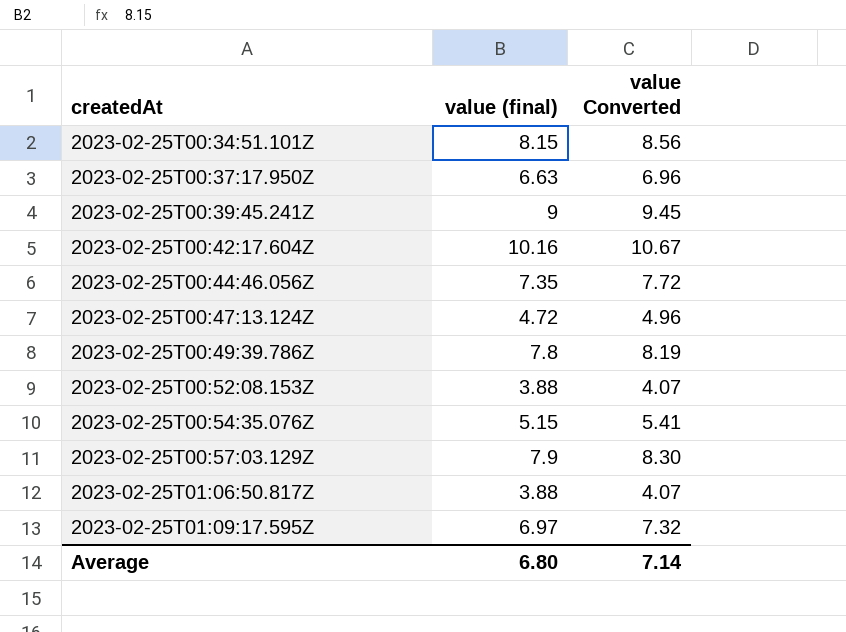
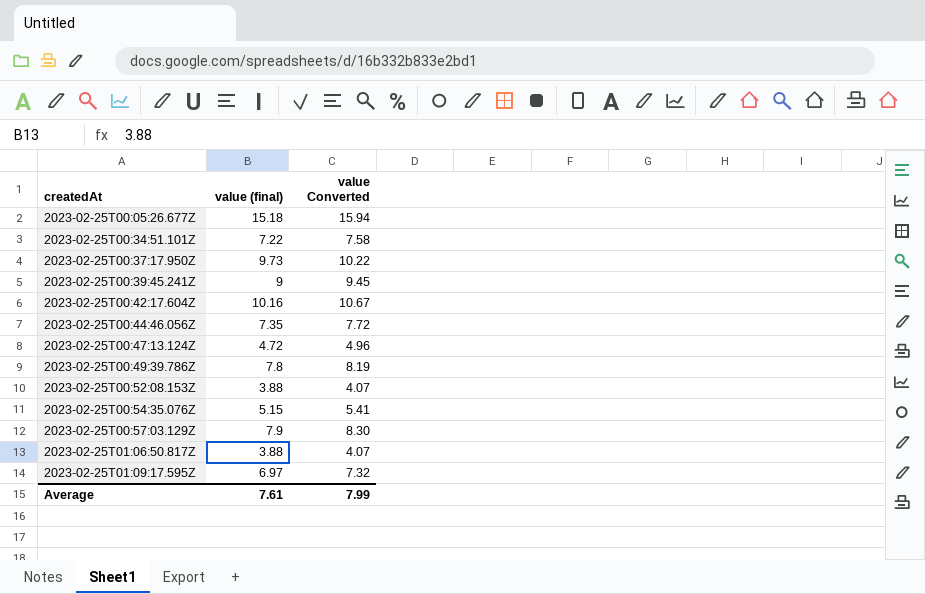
row 2023-02-25T00:05:26.677Z: none -> 15.18 | 15.94
2023-02-25T00:34:51.101Z | value (final): 8.15 -> 7.22
2023-02-25T00:34:51.101Z | value Converted: 8.56 -> 7.58
2023-02-25T00:37:17.950Z | value (final): 6.63 -> 9.73
2023-02-25T00:37:17.950Z | value Converted: 6.96 -> 10.22
Average | value (final): 6.80 -> 7.61
Average | value Converted: 7.14 -> 7.99

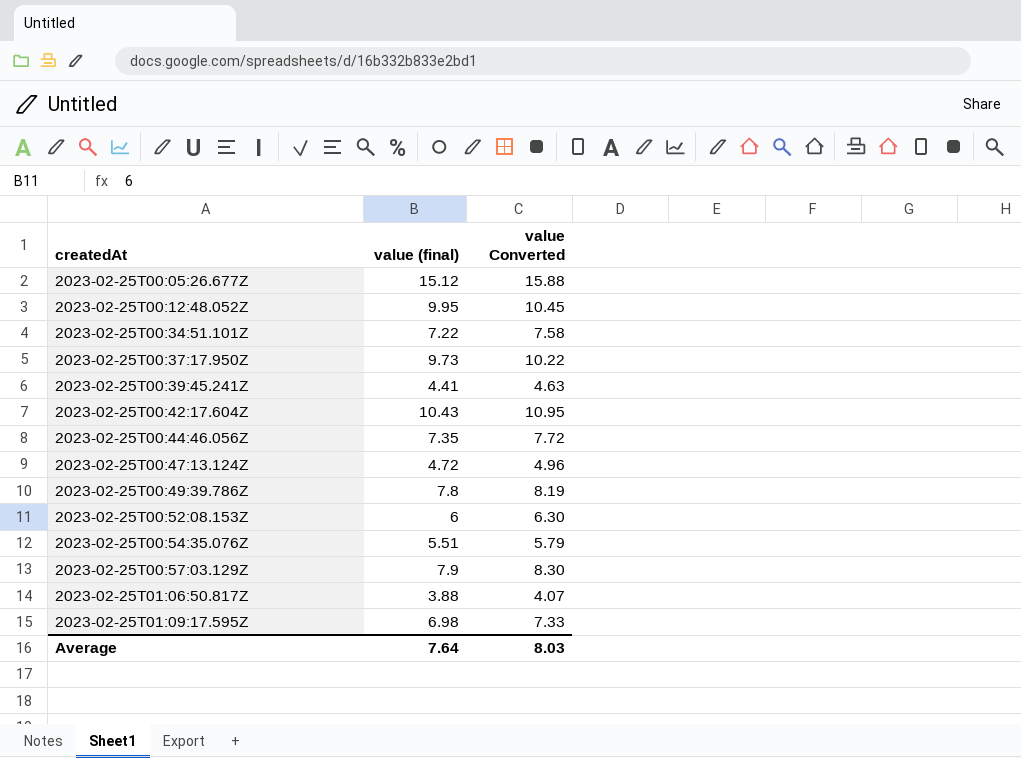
2023-02-25T00:05:26.677Z | value (final): 15.18 -> 15.12
2023-02-25T00:05:26.677Z | value Converted: 15.94 -> 15.88
row 2023-02-25T00:12:48.052Z: none -> 9.95 | 10.45
2023-02-25T00:39:45.241Z | value (final): 9 -> 4.41
2023-02-25T00:39:45.241Z | value Converted: 9.45 -> 4.63
2023-02-25T00:42:17.604Z | value (final): 10.16 -> 10.43
2023-02-25T00:42:17.604Z | value Converted: 10.67 -> 10.95
2023-02-25T00:52:08.153Z | value (final): 3.88 -> 6
2023-02-25T00:52:08.153Z | value Converted: 4.07 -> 6.30
2023-02-25T00:54:35.076Z | value (final): 5.15 -> 5.51
2023-02-25T00:54:35.076Z | value Converted: 5.41 -> 5.79
2023-02-25T01:09:17.595Z | value (final): 6.97 -> 6.98
2023-02-25T01:09:17.595Z | value Converted: 7.32 -> 7.33
Average | value (final): 7.61 -> 7.64
Average | value Converted: 7.99 -> 8.03

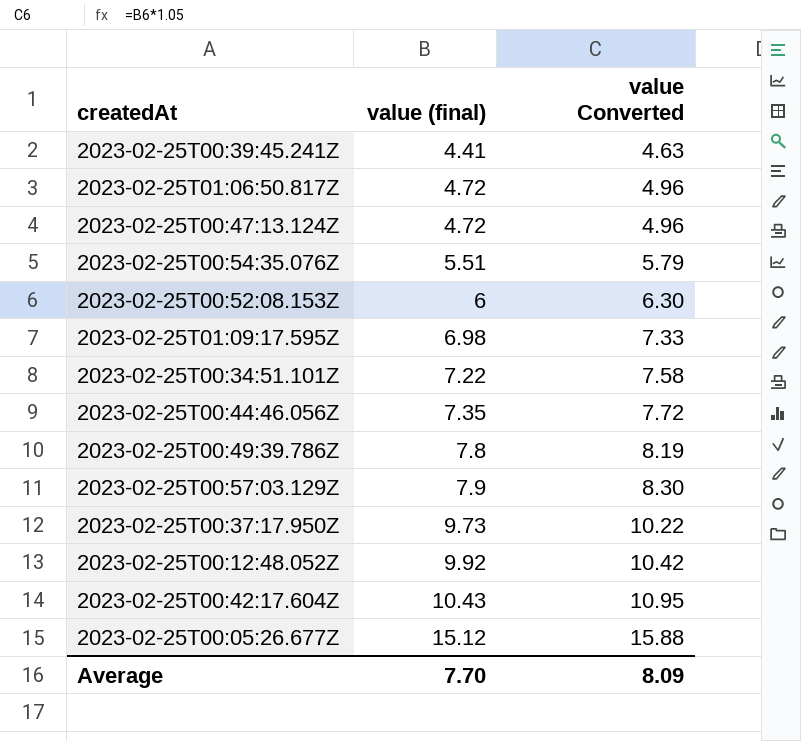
row order: createdAt ascending -> value (final) ascending
2023-02-25T01:06:50.817Z | value (final): 3.88 -> 4.72
2023-02-25T01:06:50.817Z | value Converted: 4.07 -> 4.96
2023-02-25T00:12:48.052Z | value (final): 9.95 -> 9.92
2023-02-25T00:12:48.052Z | value Converted: 10.45 -> 10.42
Average | value (final): 7.64 -> 7.70
Average | value Converted: 8.03 -> 8.09

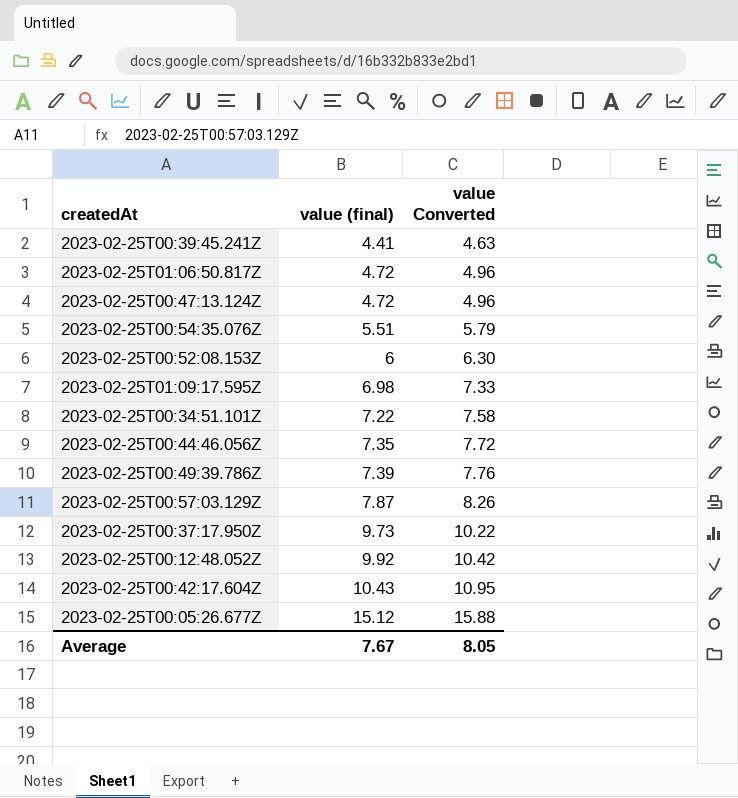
2023-02-25T00:49:39.786Z | value (final): 7.8 -> 7.39
2023-02-25T00:49:39.786Z | value Converted: 8.19 -> 7.76
2023-02-25T00:57:03.129Z | value (final): 7.9 -> 7.87
2023-02-25T00:57:03.129Z | value Converted: 8.30 -> 8.26
Average | value (final): 7.70 -> 7.67
Average | value Converted: 8.09 -> 8.05

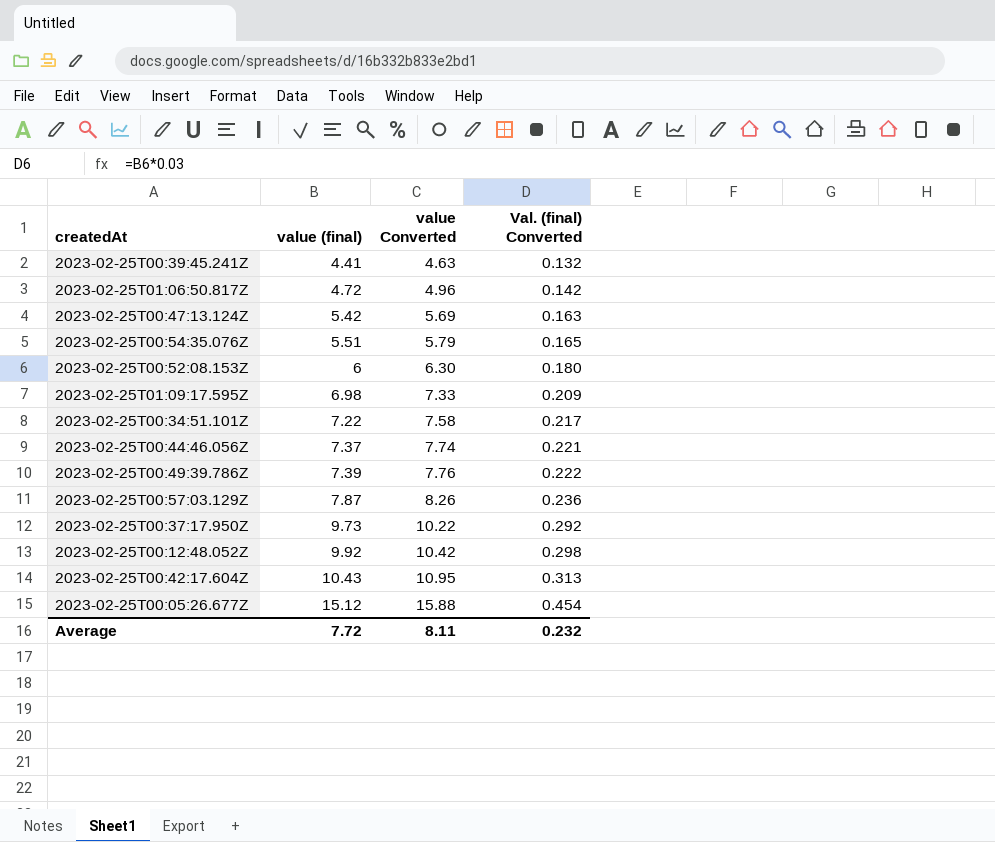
column Val. (final) Converted | formula: none -> [value (final)] * 0.03
2023-02-25T00:47:13.124Z | value (final): 4.72 -> 5.42
2023-02-25T00:47:13.124Z | value Converted: 4.96 -> 5.69
2023-02-25T00:44:46.056Z | value (final): 7.35 -> 7.37
2023-02-25T00:44:46.056Z | value Converted: 7.72 -> 7.74
Average | value (final): 7.67 -> 7.72
Average | value Converted: 8.05 -> 8.11

